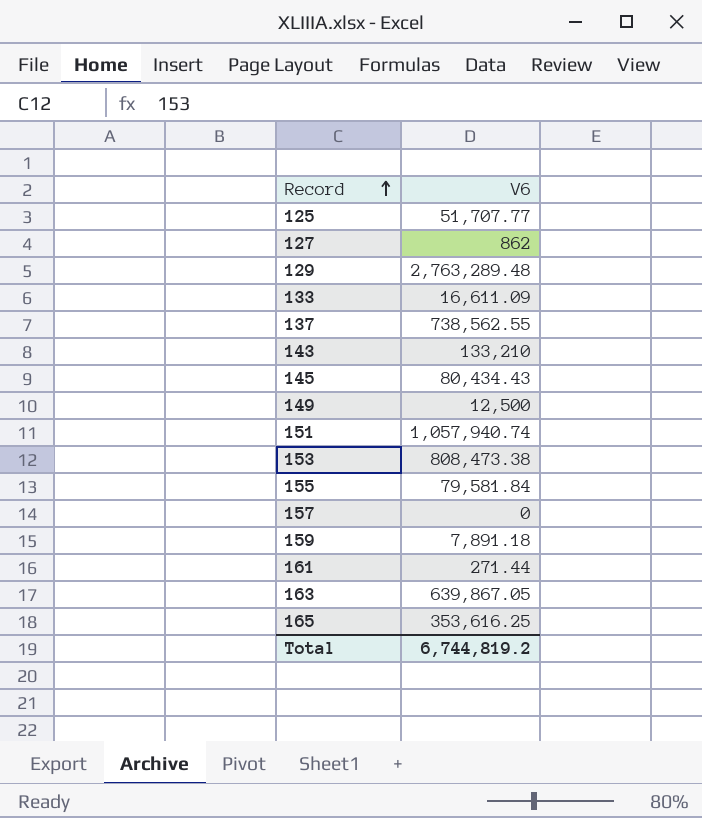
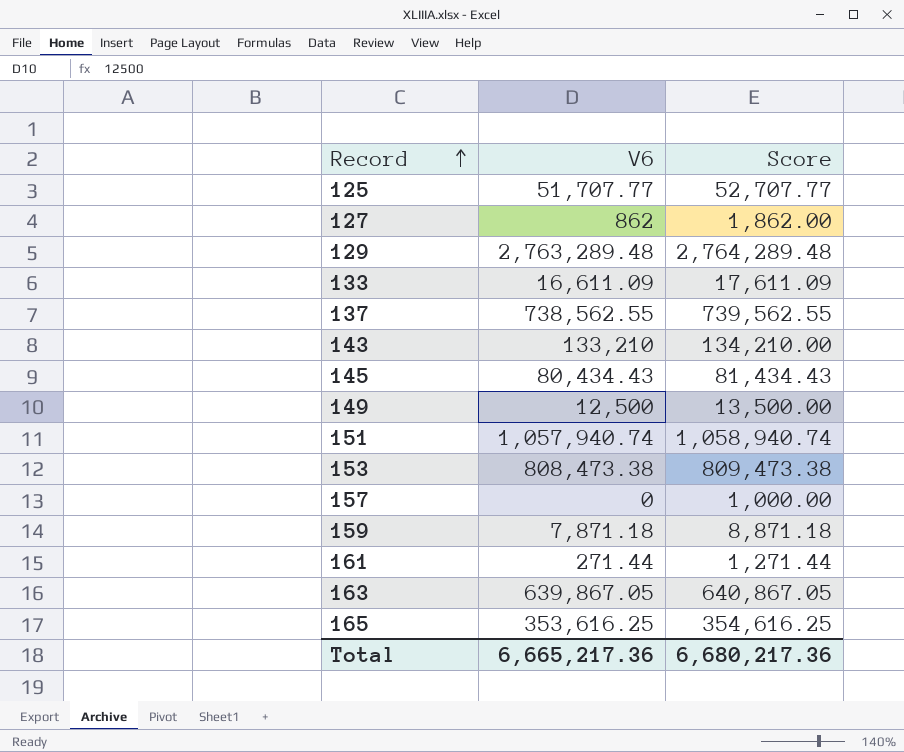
column Score | formula: none -> [V6] + 1000
row 155: 79,581.84 -> none
159 | V6: 7,891.18 -> 7,871.18
Total | V6: 6,744,819.2 -> 6,665,217.36

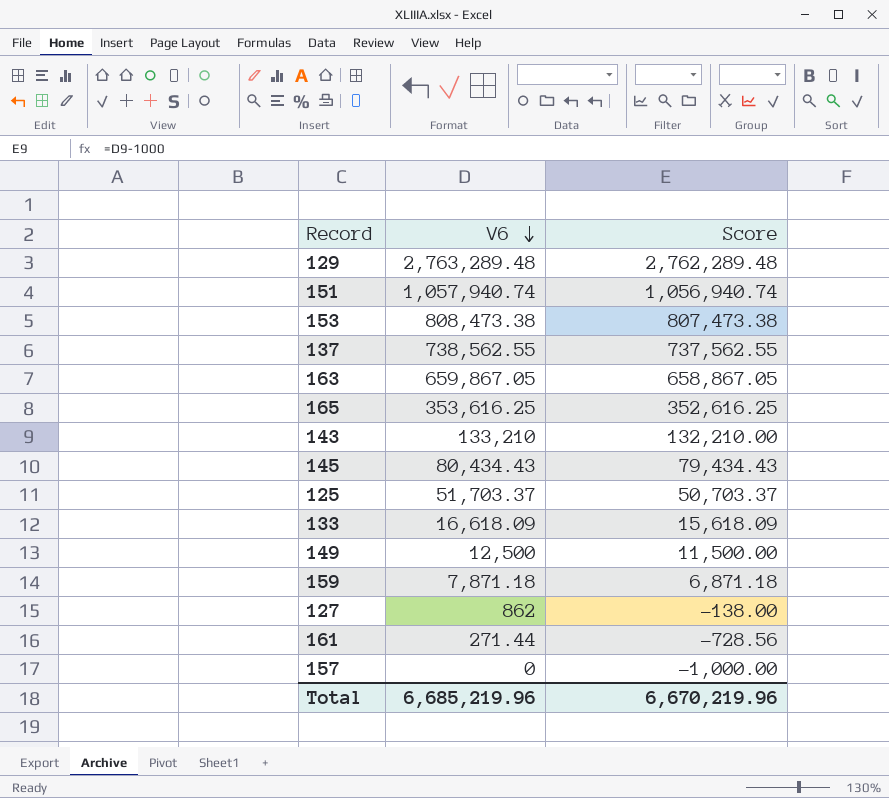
row order: Record ascending -> V6 descending
column Score | formula: [V6] + 1000 -> [V6] - 1000
163 | V6: 639,867.05 -> 659,867.05
125 | V6: 51,707.77 -> 51,703.37
133 | V6: 16,611.09 -> 16,618.09
Total | V6: 6,665,217.36 -> 6,685,219.96
Total | Score: 6,680,217.36 -> 6,670,219.96

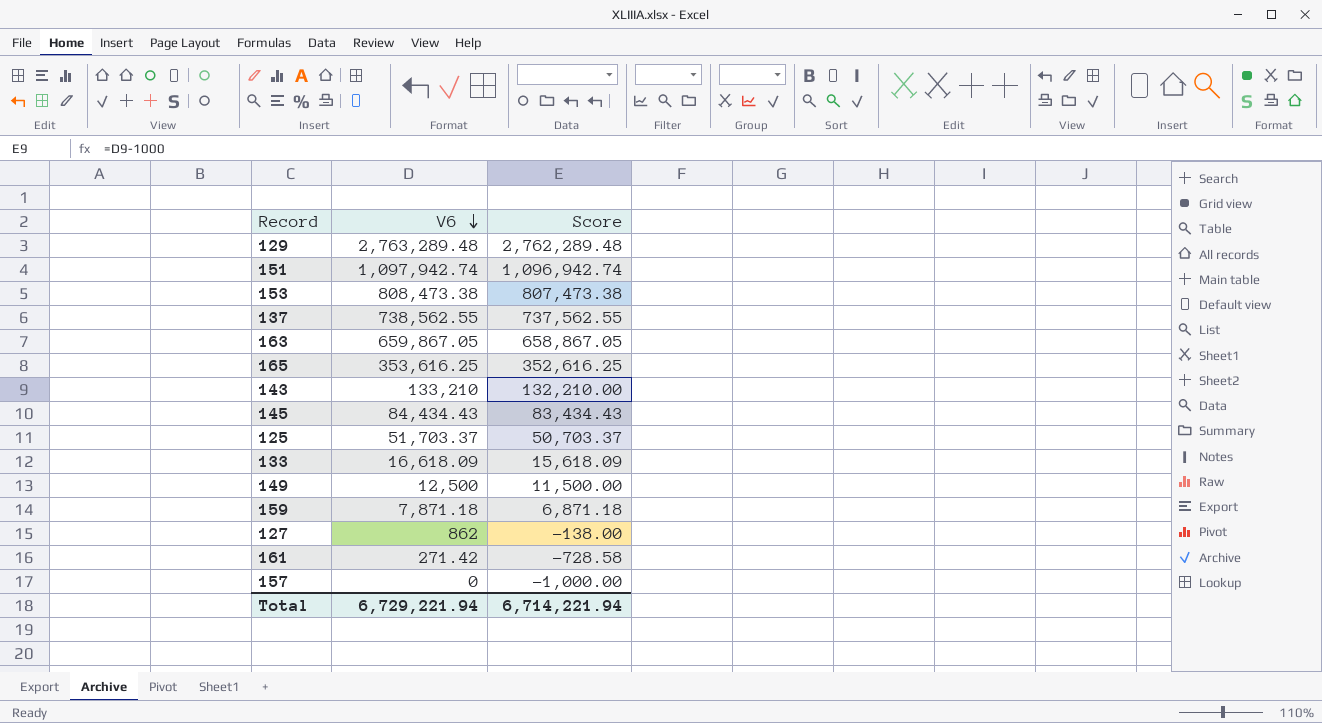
151 | V6: 1,057,940.74 -> 1,097,942.74
151 | Score: 1,056,940.74 -> 1,096,942.74
145 | V6: 80,434.43 -> 84,434.43
145 | Score: 79,434.43 -> 83,434.43
161 | V6: 271.44 -> 271.42
161 | Score: -728.56 -> -728.58
Total | V6: 6,685,219.96 -> 6,729,221.94
Total | Score: 6,670,219.96 -> 6,714,221.94

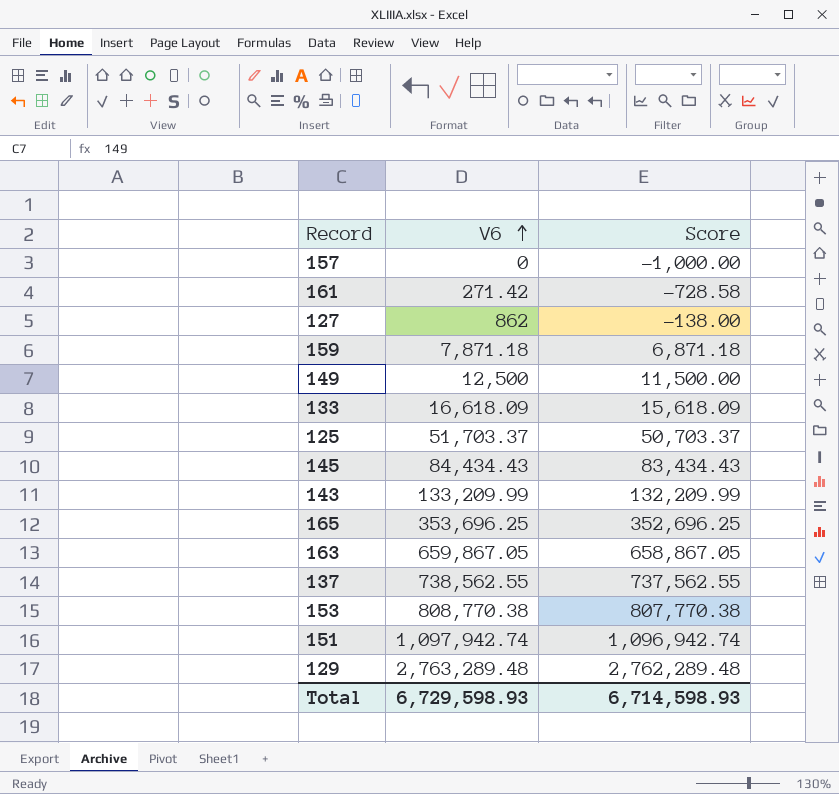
row order: V6 descending -> V6 ascending
143 | V6: 133,210 -> 133,209.99
143 | Score: 132,210.00 -> 132,209.99
165 | V6: 353,616.25 -> 353,696.25
165 | Score: 352,616.25 -> 352,696.25
153 | V6: 808,473.38 -> 808,770.38
153 | Score: 807,473.38 -> 807,770.38
Total | V6: 6,729,221.94 -> 6,729,598.93
Total | Score: 6,714,221.94 -> 6,714,598.93

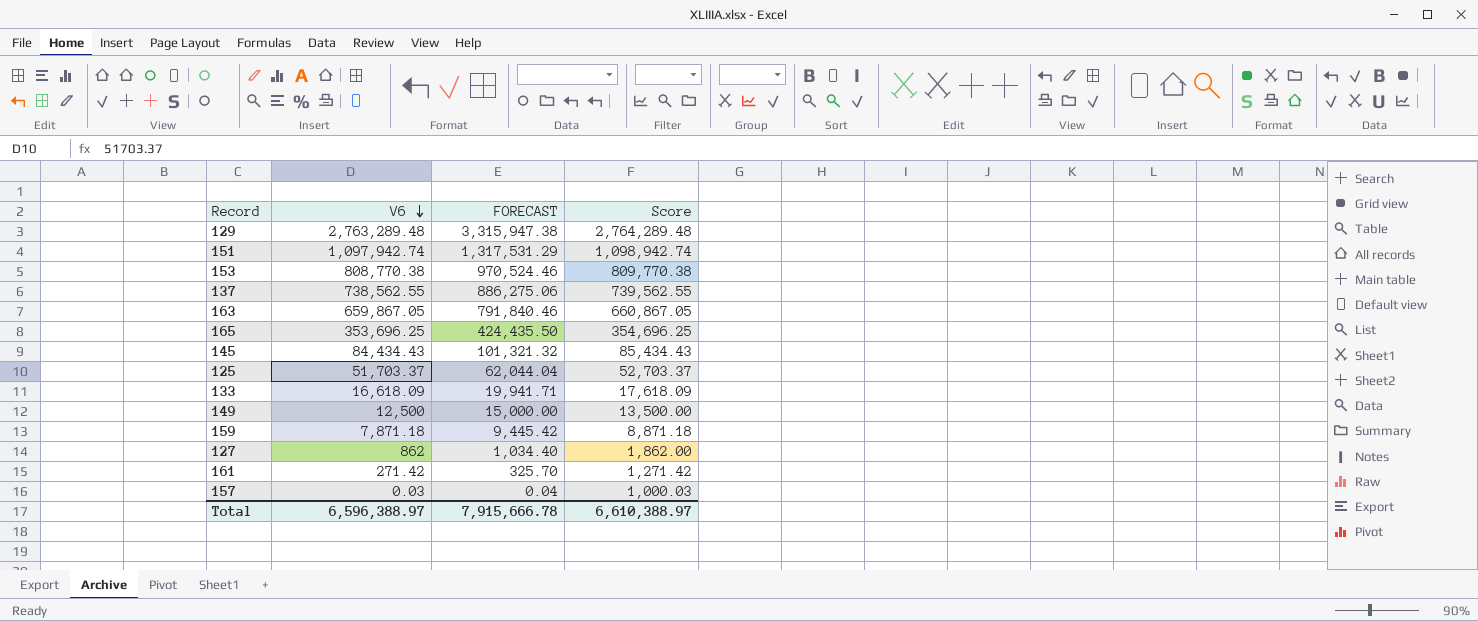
row order: V6 ascending -> V6 descending
column FORECAST | formula: none -> [V6] * 1.2
column Score | formula: [V6] - 1000 -> [V6] + 1000
row 143: 133,209.99 | 132,209.99 -> none
157 | V6: 0 -> 0.03
Total | V6: 6,729,598.93 -> 6,596,388.97
Total | Score: 6,714,598.93 -> 6,610,388.97

